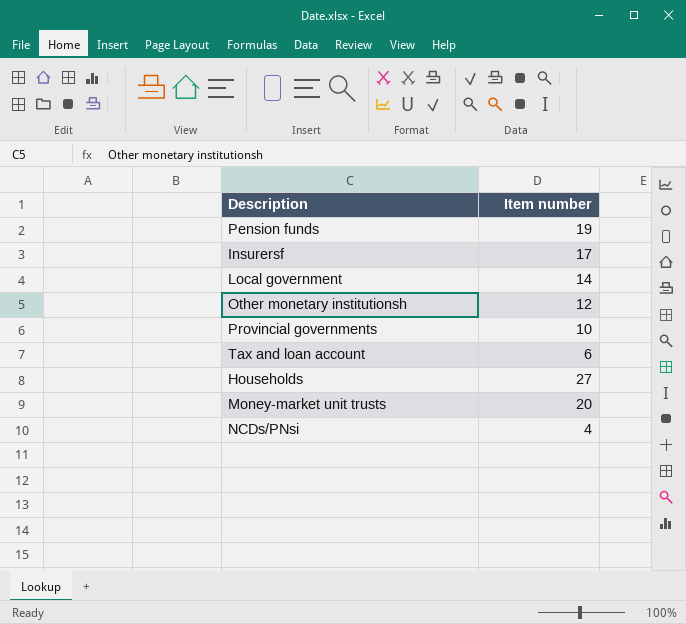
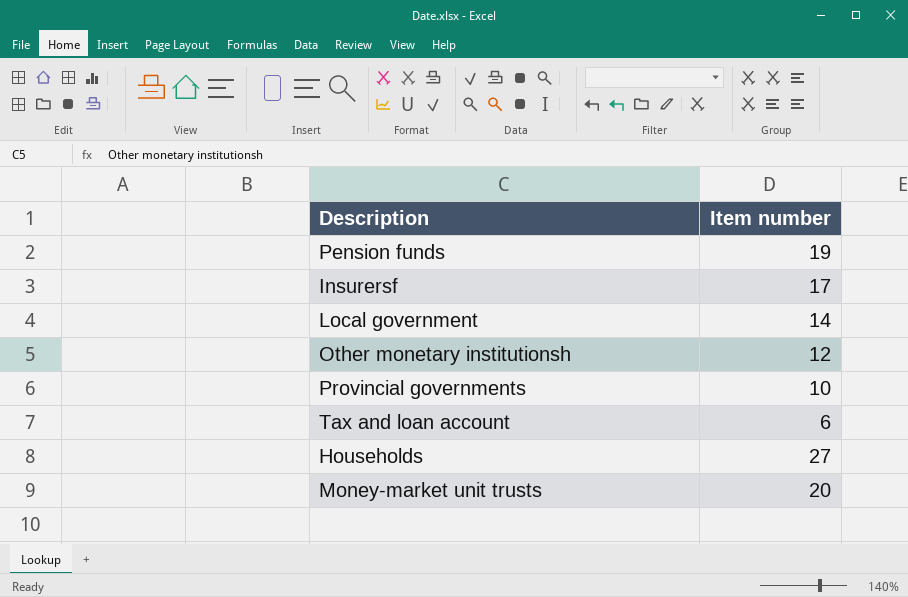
row NCDs/PNsi: 4 -> none

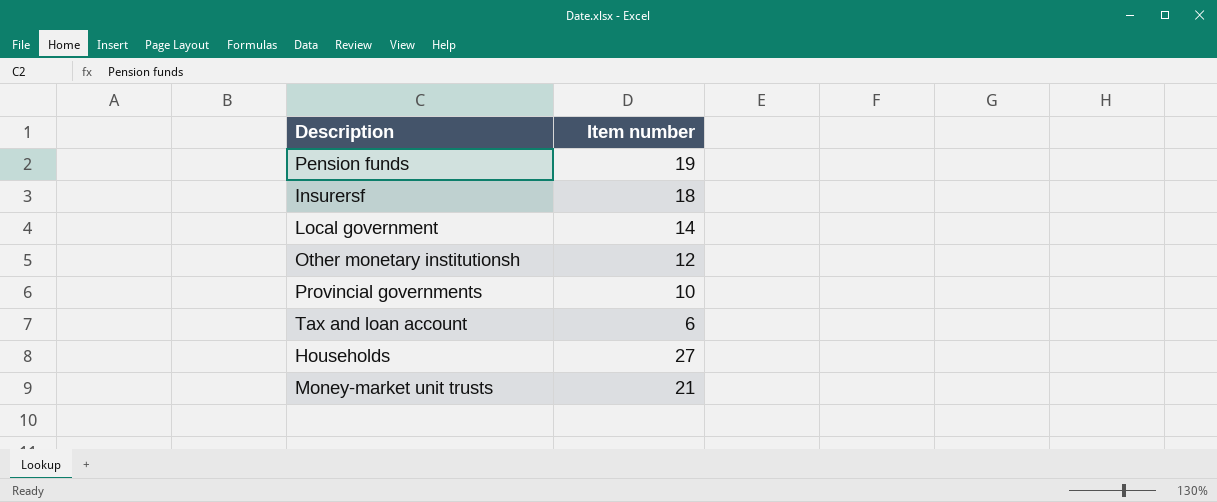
Insurersf | Item number: 17 -> 18
Money-market unit trusts | Item number: 20 -> 21

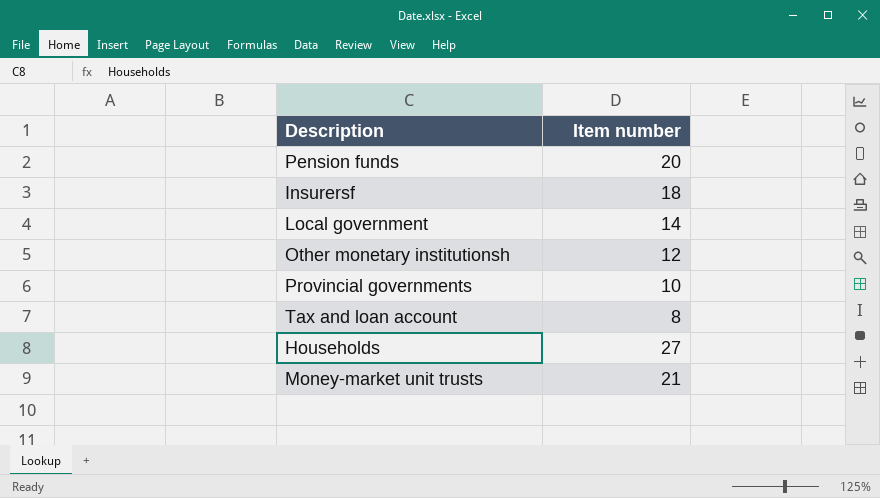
Pension funds | Item number: 19 -> 20
Tax and loan account | Item number: 6 -> 8

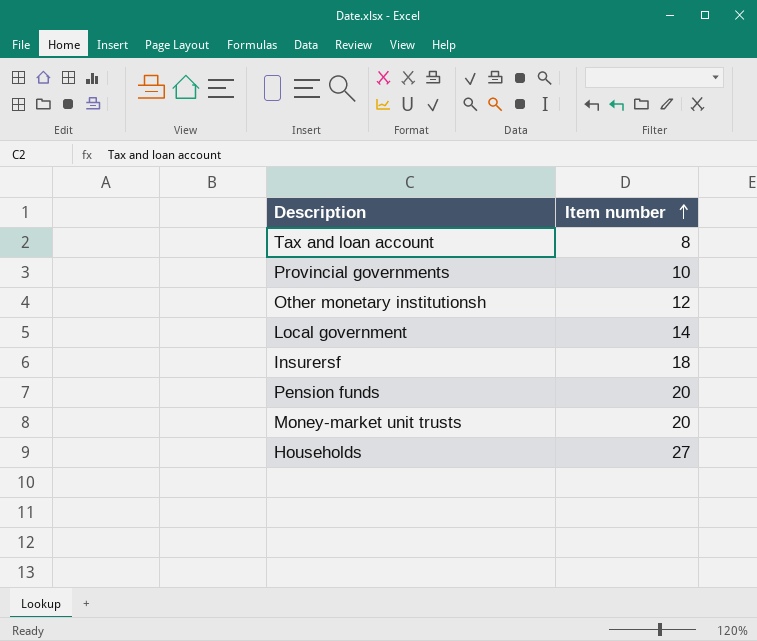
row order: none -> Item number ascending
Money-market unit trusts | Item number: 21 -> 20

